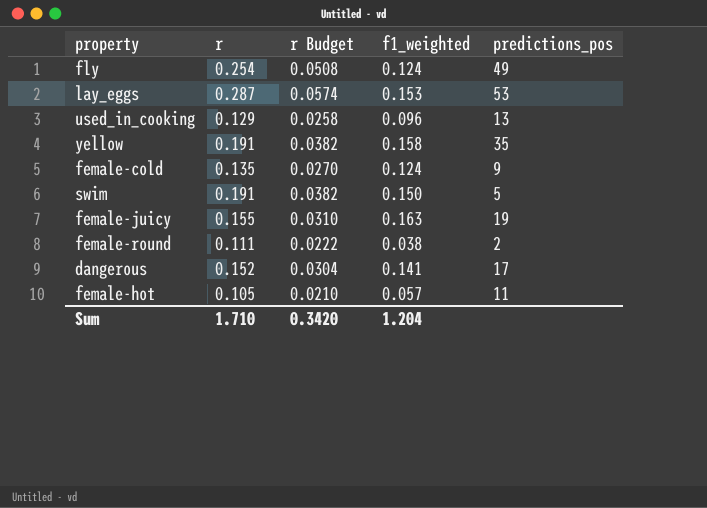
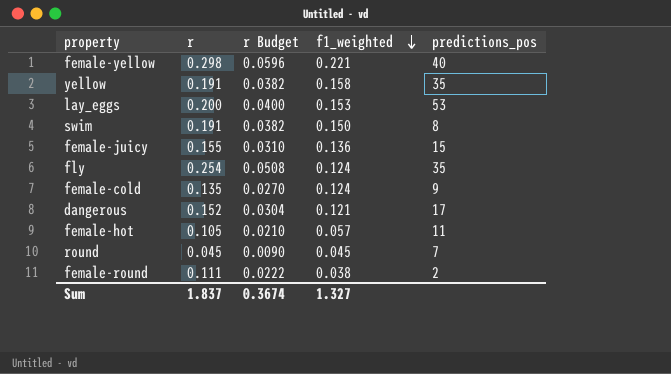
row order: none -> f1_weighted descending
row used_in_cooking: 0.129 | 0.0258 | 0.096 | 13 -> none
row female-yellow: none -> 0.298 | 0.0596 | 0.221 | 40
lay_eggs | r: 0.287 -> 0.200
lay_eggs | r Budget: 0.0574 -> 0.0400
swim | predictions_pos: 5 -> 8
female-juicy | f1_weighted: 0.163 -> 0.136
female-juicy | predictions_pos: 19 -> 15
fly | predictions_pos: 49 -> 35
dangerous | f1_weighted: 0.141 -> 0.121
row round: none -> 0.045 | 0.0090 | 0.045 | 7
Sum | r: 1.710 -> 1.837
Sum | r Budget: 0.3420 -> 0.3674
Sum | f1_weighted: 1.204 -> 1.327

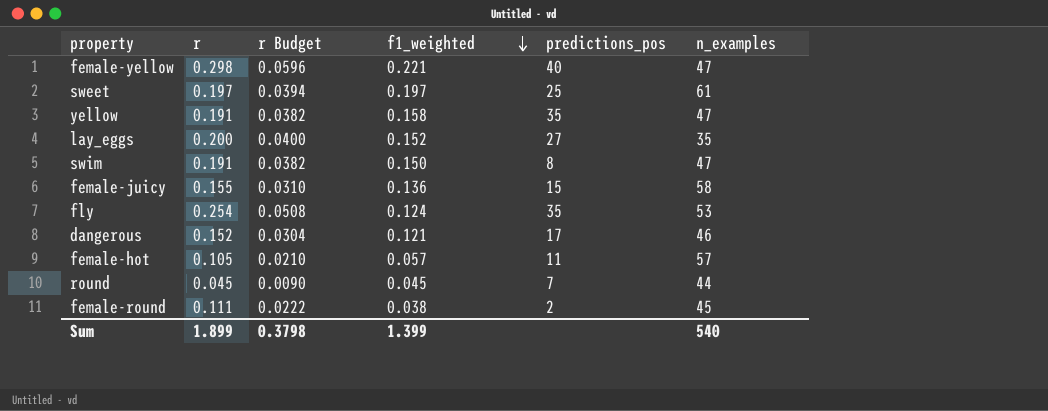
column n_examples | position: none -> 6
row female-cold: 0.135 | 0.0270 | 0.124 | 9 -> none
row sweet: none -> 0.197 | 0.0394 | 0.197 | 25 | 61
lay_eggs | f1_weighted: 0.153 -> 0.152
lay_eggs | predictions_pos: 53 -> 27
Sum | r: 1.837 -> 1.899
Sum | r Budget: 0.3674 -> 0.3798
Sum | f1_weighted: 1.327 -> 1.399

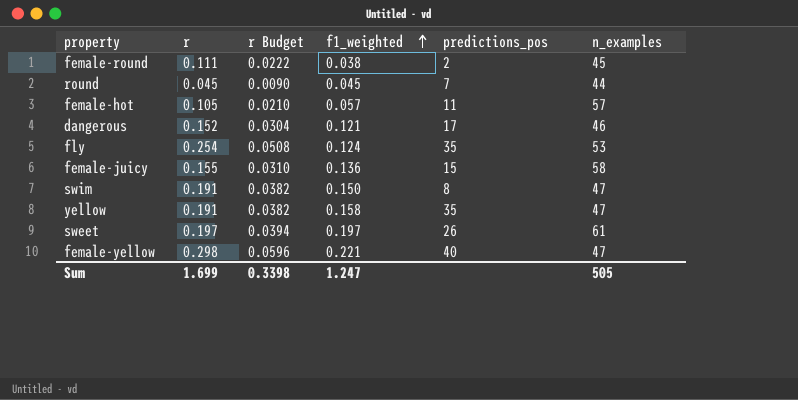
row order: f1_weighted descending -> f1_weighted ascending
row lay_eggs: 0.200 | 0.0400 | 0.152 | 27 | 35 -> none
sweet | predictions_pos: 25 -> 26
Sum | r: 1.899 -> 1.699
Sum | r Budget: 0.3798 -> 0.3398
Sum | f1_weighted: 1.399 -> 1.247
Sum | n_examples: 540 -> 505

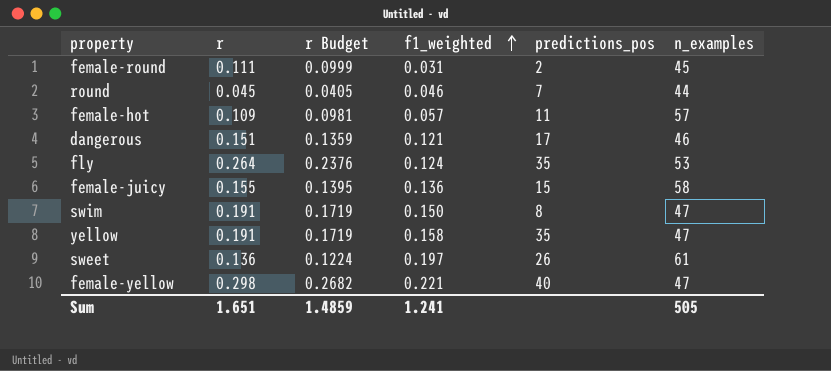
column r Budget | formula: [r] * 0.2 -> [r] * 0.9
female-round | f1_weighted: 0.038 -> 0.031
round | f1_weighted: 0.045 -> 0.046
female-hot | r: 0.105 -> 0.109
dangerous | r: 0.152 -> 0.151
fly | r: 0.254 -> 0.264
sweet | r: 0.197 -> 0.136
Sum | r: 1.699 -> 1.651
Sum | r Budget: 0.3398 -> 1.4859
Sum | f1_weighted: 1.247 -> 1.241

